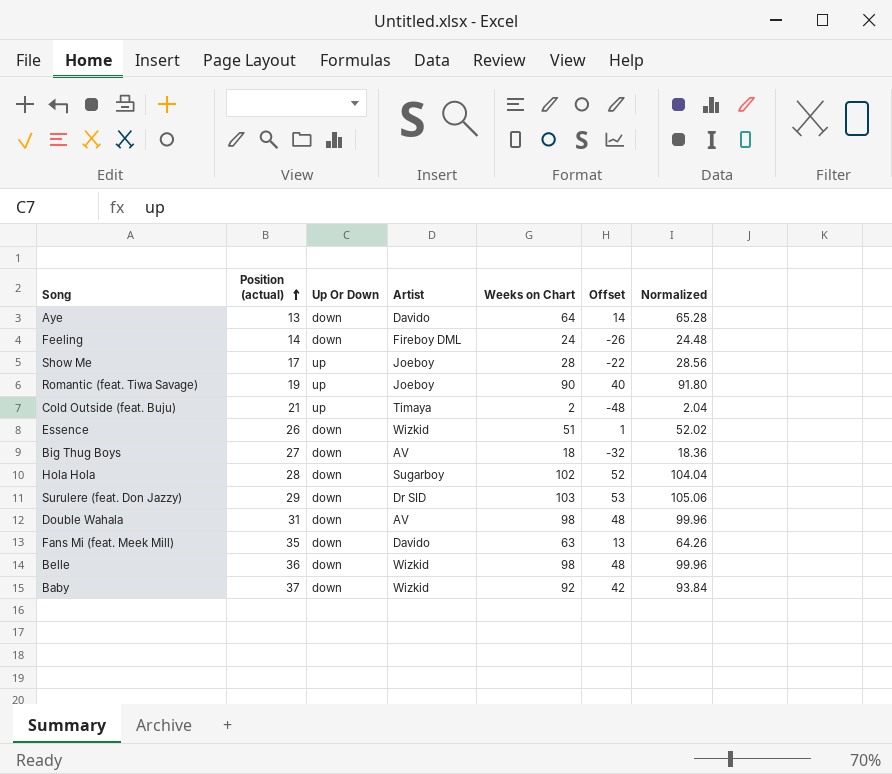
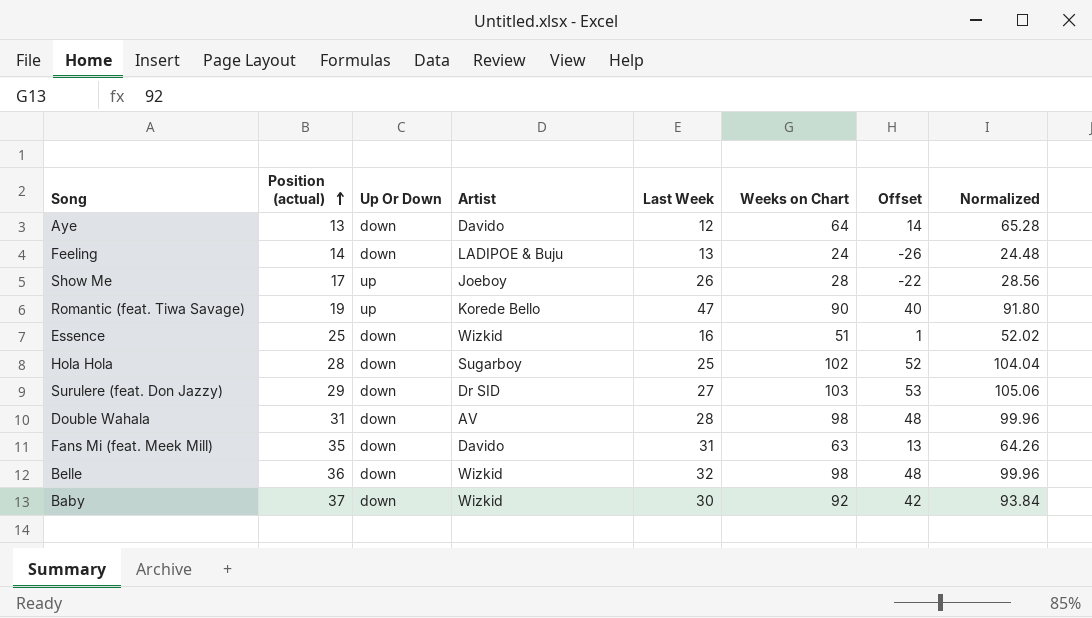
column Last Week | position: none -> 5
row Cold Outside (feat. Buju): 21 | up | Timaya | 2 | -48 | 2.04 -> none
row Big Thug Boys: 27 | down | AV | 18 | -32 | 18.36 -> none
Feeling | Artist: Fireboy DML -> LADIPOE & Buju
Romantic (feat. Tiwa Savage) | Artist: Joeboy -> Korede Bello
Essence | Position (actual): 26 -> 25

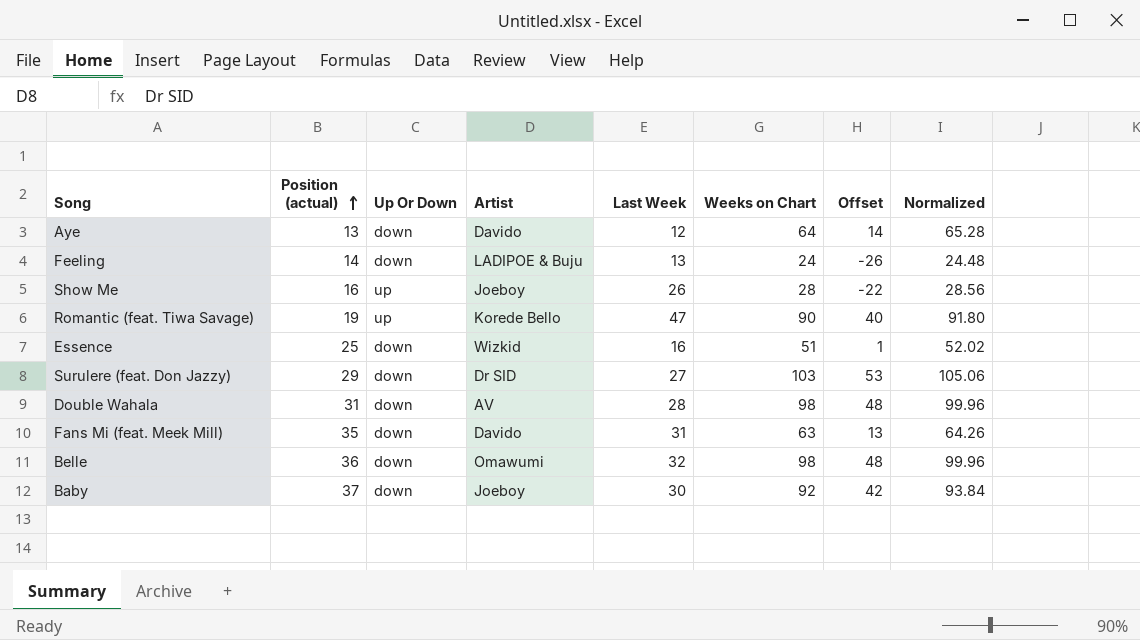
row Hola Hola: 28 | down | Sugarboy | 25 | 102 | 52 | 104.04 -> none
Show Me | Position (actual): 17 -> 16
Belle | Artist: Wizkid -> Omawumi
Baby | Artist: Wizkid -> Joeboy

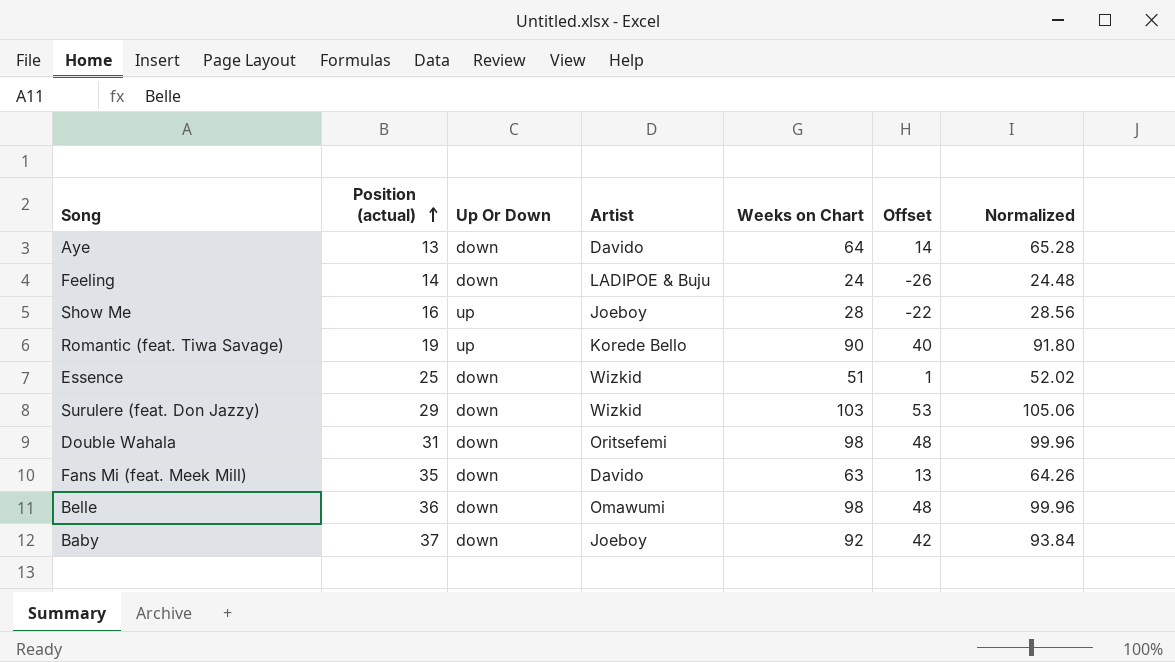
column Last Week | position: 5 -> none
Surulere (feat. Don Jazzy) | Artist: Dr SID -> Wizkid
Double Wahala | Artist: AV -> Oritsefemi

